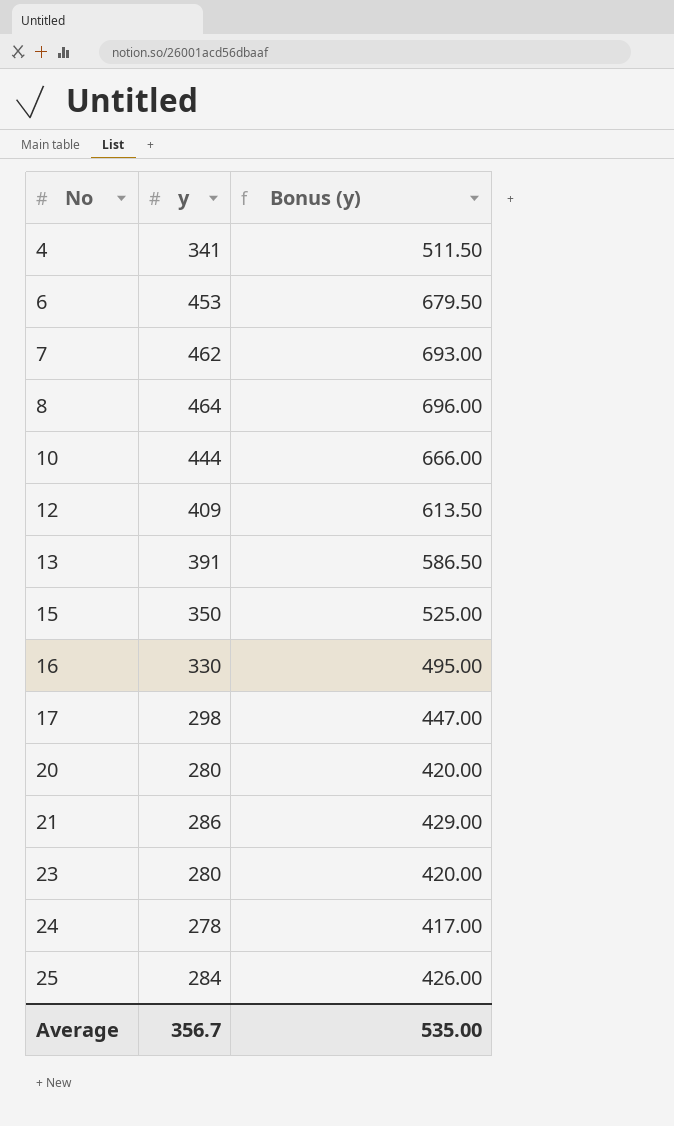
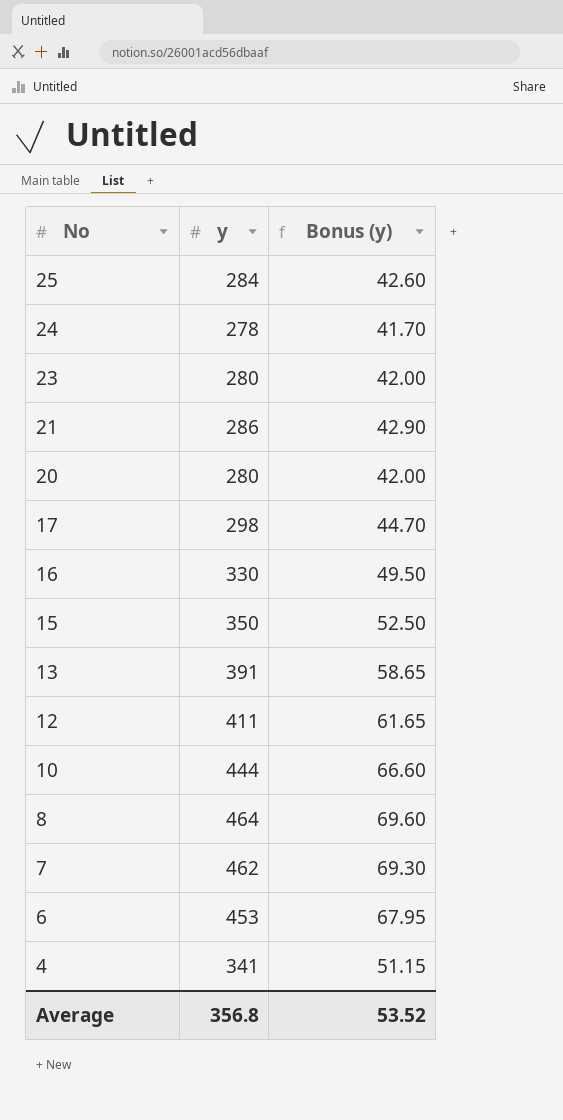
row order: No ascending -> No descending
column Bonus (y) | formula: [y] * 1.5 -> [y] * 0.15
12 | y: 409 -> 411
Average | y: 356.7 -> 356.8
Average | Bonus (y): 535.00 -> 53.52

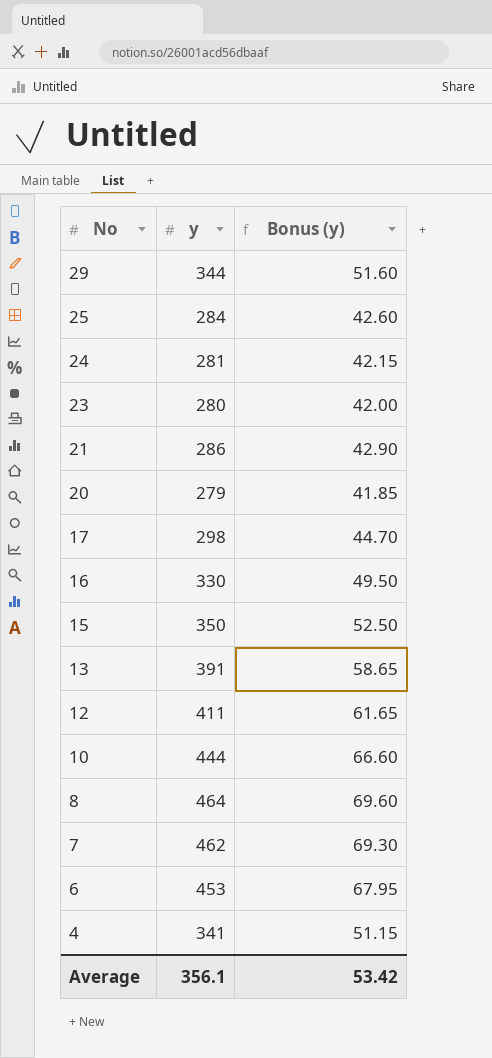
row 29: none -> 344 | 51.60
24 | y: 278 -> 281
24 | Bonus (y): 41.70 -> 42.15
20 | y: 280 -> 279
20 | Bonus (y): 42.00 -> 41.85
Average | y: 356.8 -> 356.1
Average | Bonus (y): 53.52 -> 53.42

